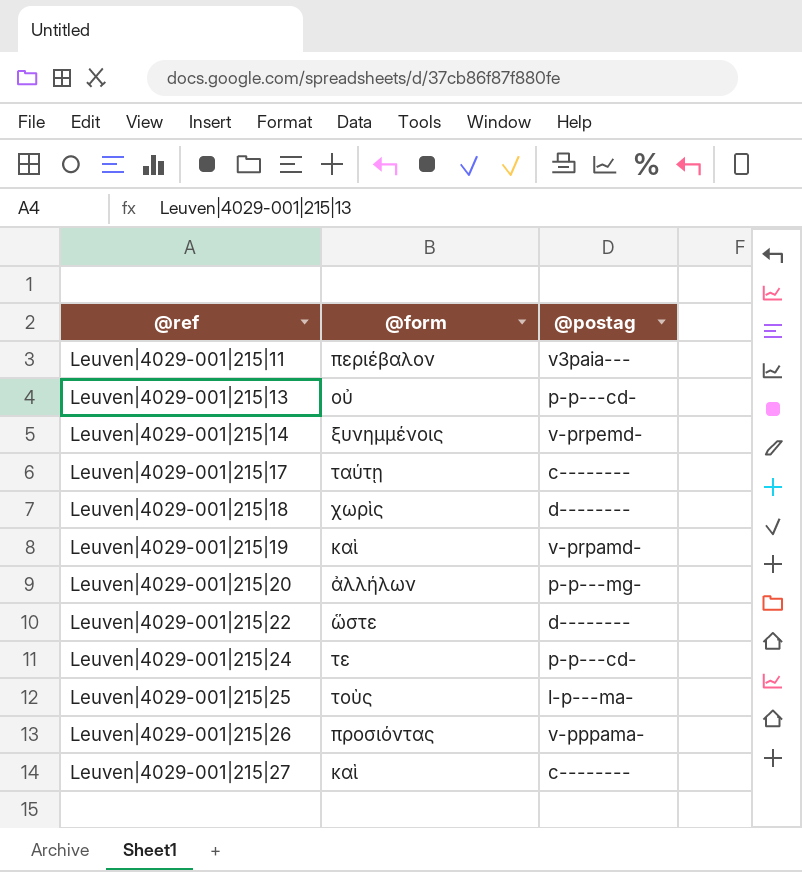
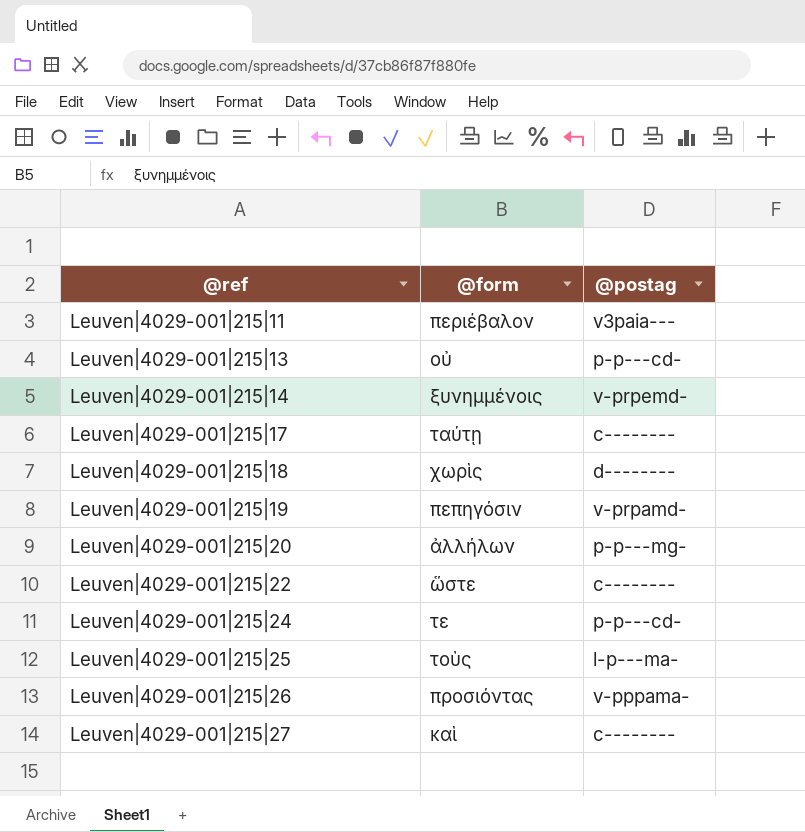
Leuven|4029-001|215|19 | @form: καὶ -> πεπηγόσιν
Leuven|4029-001|215|22 | @postag: d-------- -> c--------

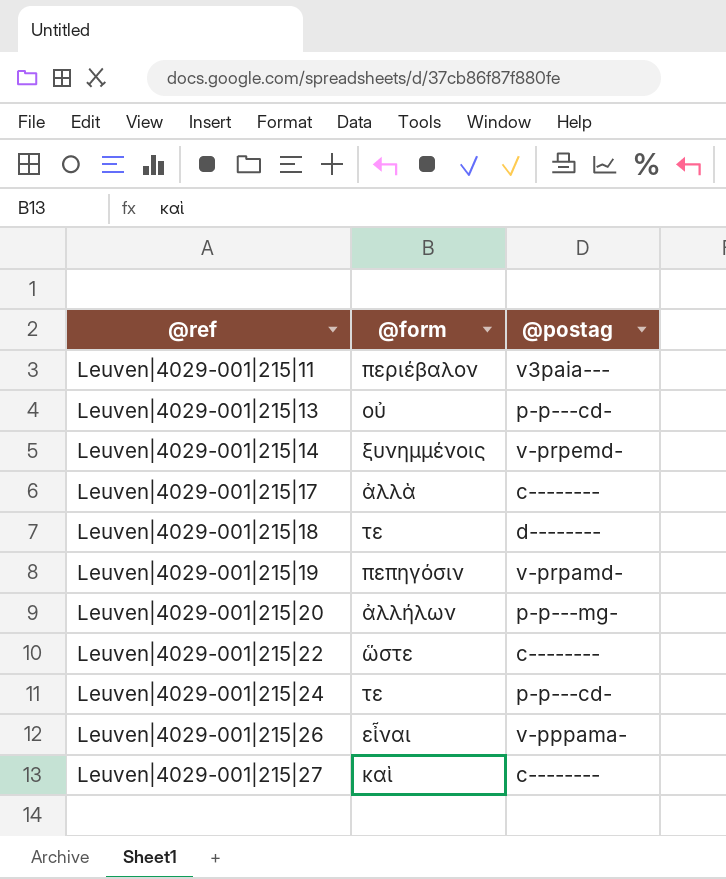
row Leuven|4029-001|215|25: τοὺς | l-p---ma- -> none
Leuven|4029-001|215|17 | @form: ταύτῃ -> ἀλλὰ
Leuven|4029-001|215|18 | @form: χωρὶς -> τε
Leuven|4029-001|215|26 | @form: προσιόντας -> εἶναι

